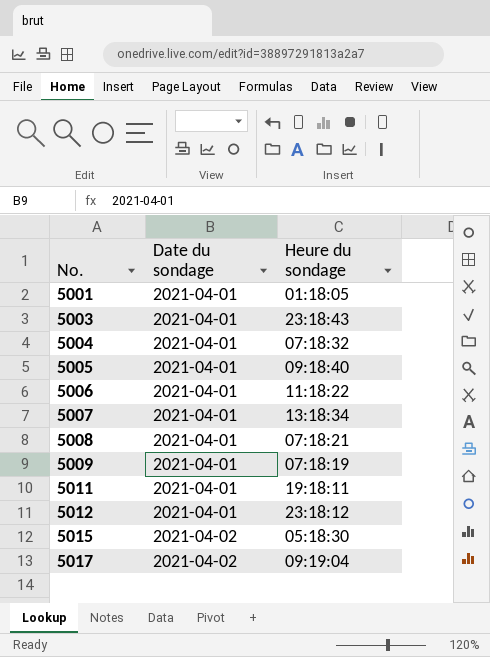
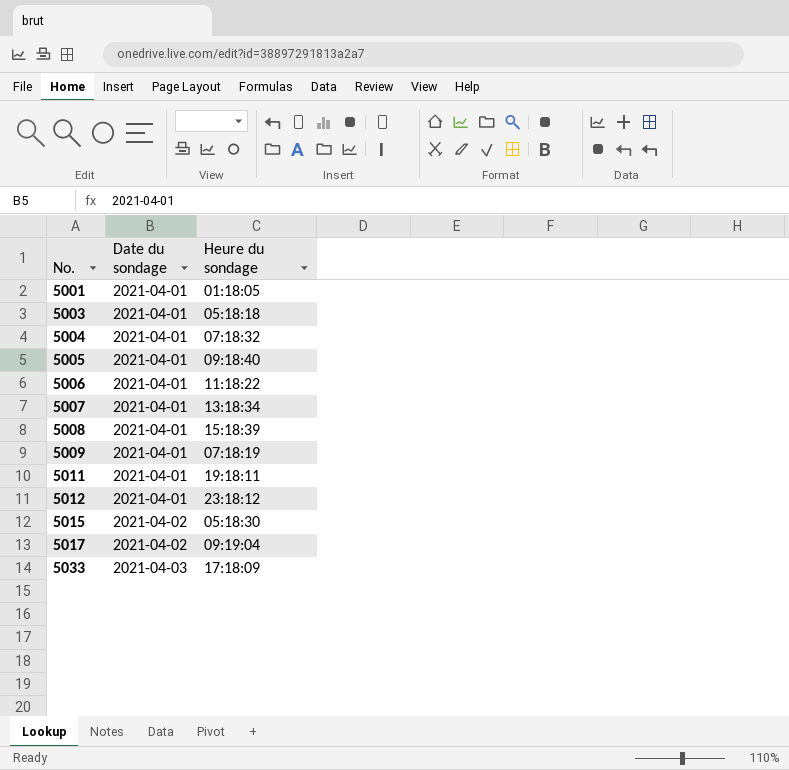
5003 | Heure du sondage: 23:18:43 -> 05:18:18
5008 | Heure du sondage: 07:18:21 -> 15:18:39
row 5033: none -> 2021-04-03 | 17:18:09

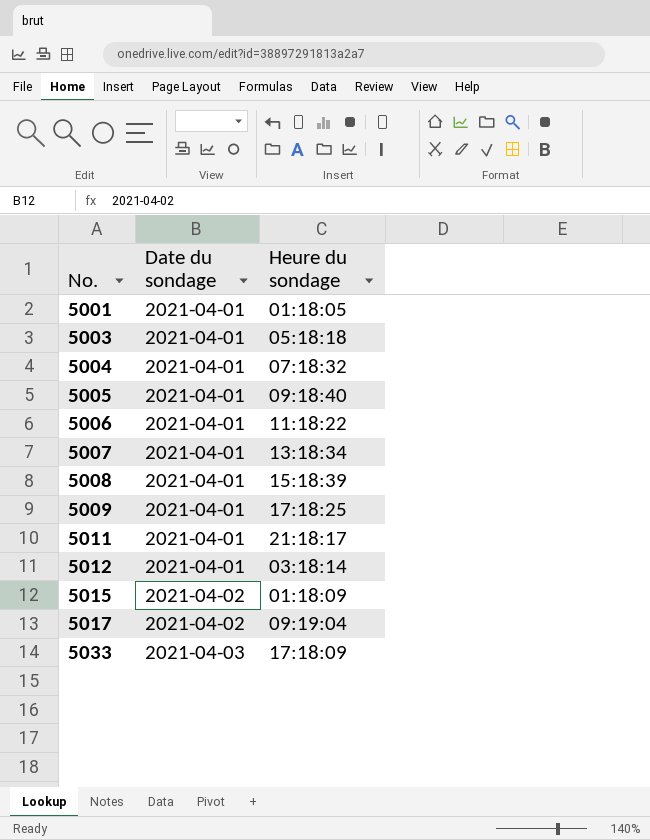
5009 | Heure du sondage: 07:18:19 -> 17:18:25
5011 | Heure du sondage: 19:18:11 -> 21:18:17
5012 | Heure du sondage: 23:18:12 -> 03:18:14
5015 | Heure du sondage: 05:18:30 -> 01:18:09

